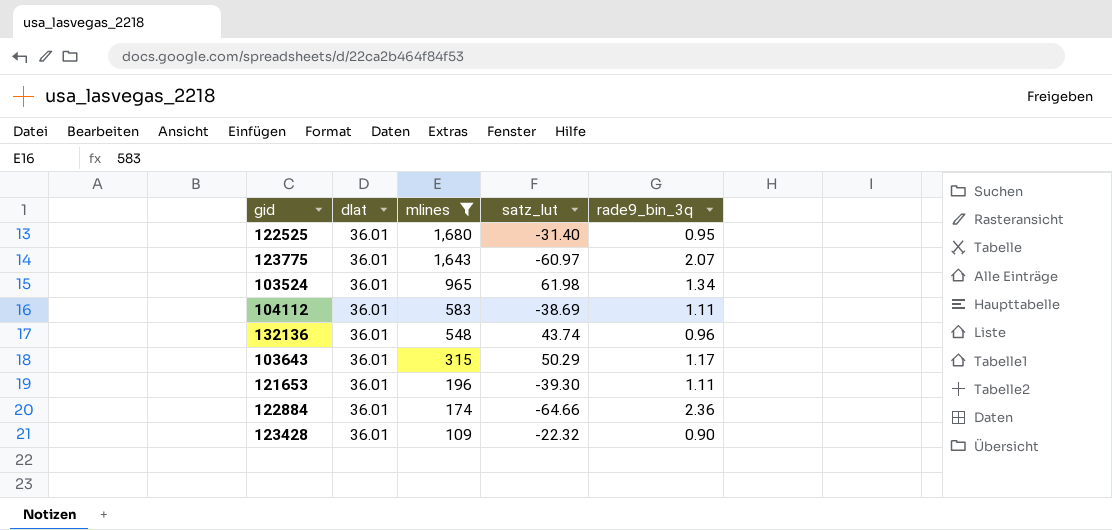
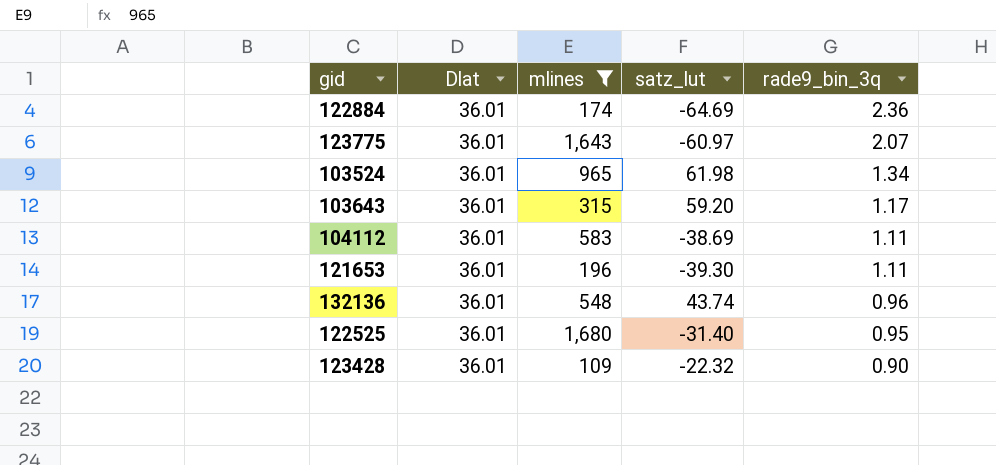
row order: mlines descending -> rade9_bin_3q descending
column name: dlat -> Dlat
122884 | satz_lut: -64.66 -> -64.69
103643 | satz_lut: 50.29 -> 59.20

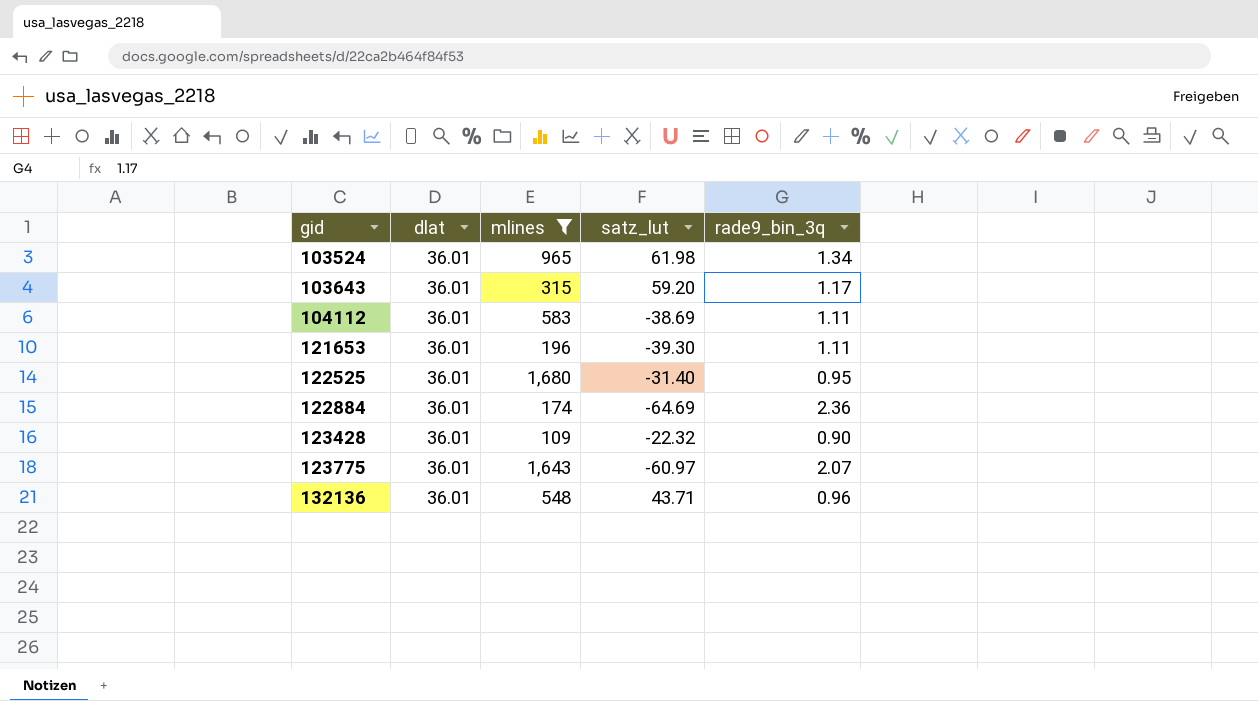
row order: rade9_bin_3q descending -> gid ascending
column name: Dlat -> dlat
132136 | satz_lut: 43.74 -> 43.71

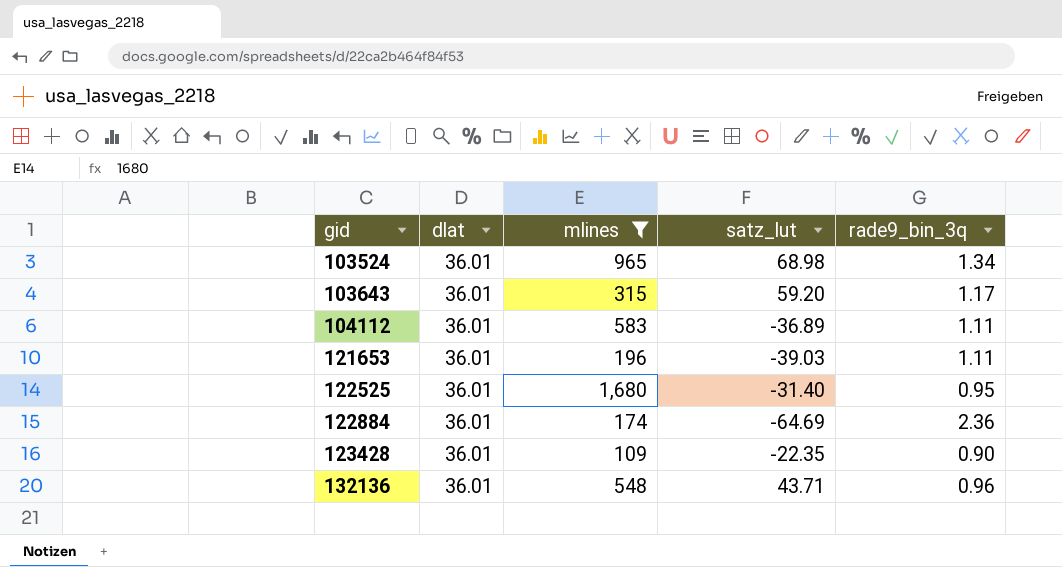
row 123775: 36.01 | 1,643 | -60.97 | 2.07 -> none
103524 | satz_lut: 61.98 -> 68.98
104112 | satz_lut: -38.69 -> -36.89
121653 | satz_lut: -39.30 -> -39.03
123428 | satz_lut: -22.32 -> -22.35

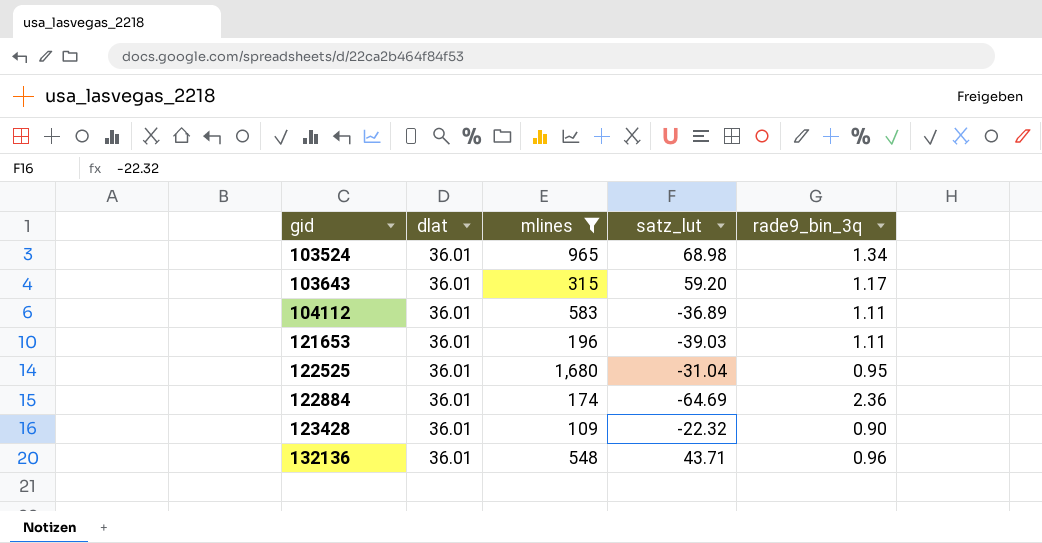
122525 | satz_lut: -31.40 -> -31.04
123428 | satz_lut: -22.35 -> -22.32

